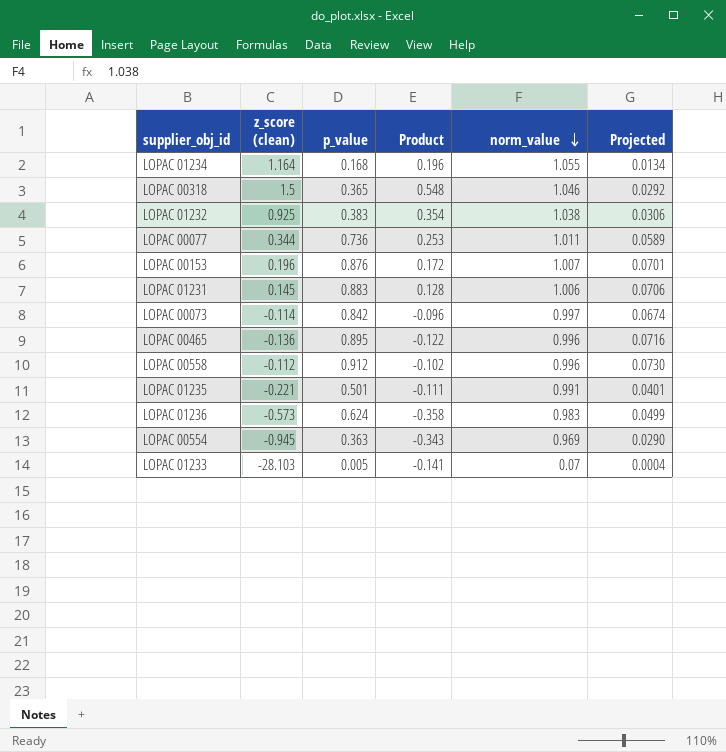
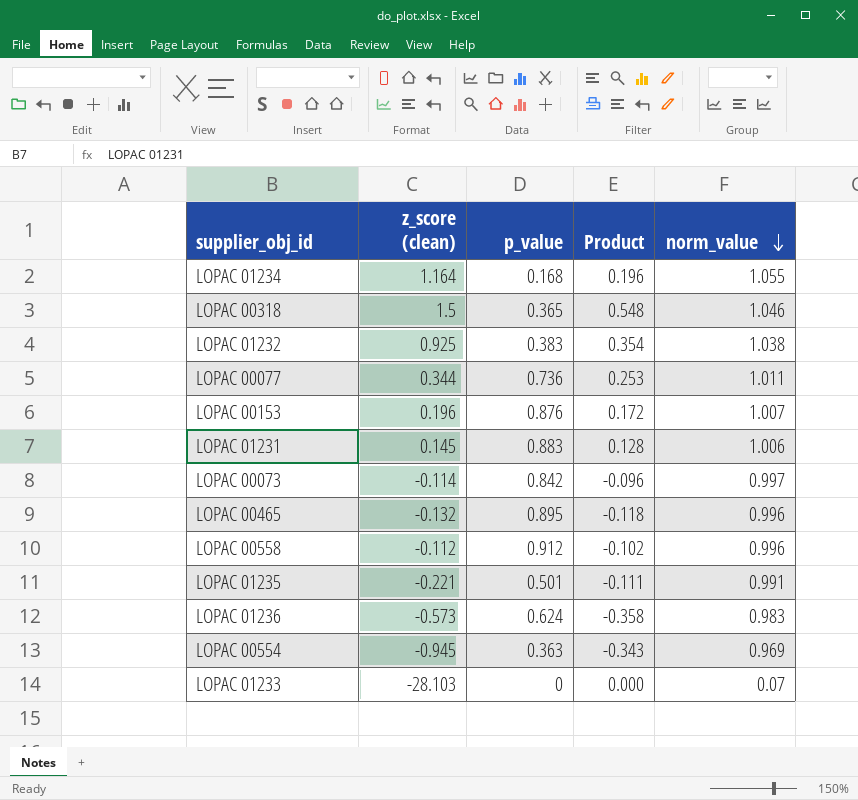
column Projected | formula: [p_value] * 0.08 -> none
LOPAC 00465 | z_score (clean): -0.136 -> -0.132
LOPAC 00465 | Product: -0.122 -> -0.118
LOPAC 01233 | p_value: 0.005 -> 0
LOPAC 01233 | Product: -0.141 -> 0.000

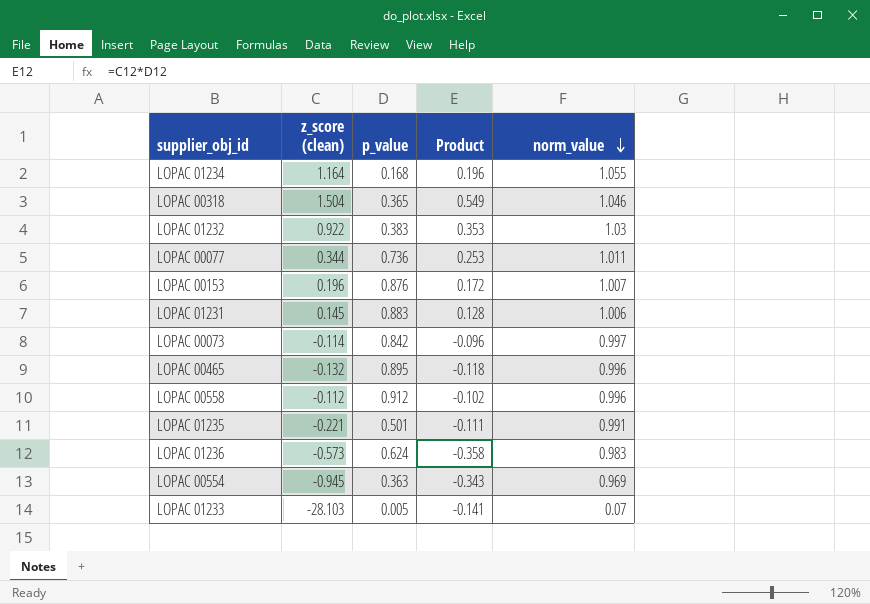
LOPAC 00318 | z_score (clean): 1.5 -> 1.504
LOPAC 00318 | Product: 0.548 -> 0.549
LOPAC 01232 | z_score (clean): 0.925 -> 0.922
LOPAC 01232 | Product: 0.354 -> 0.353
LOPAC 01232 | norm_value: 1.038 -> 1.03
LOPAC 01233 | p_value: 0 -> 0.005
LOPAC 01233 | Product: 0.000 -> -0.141

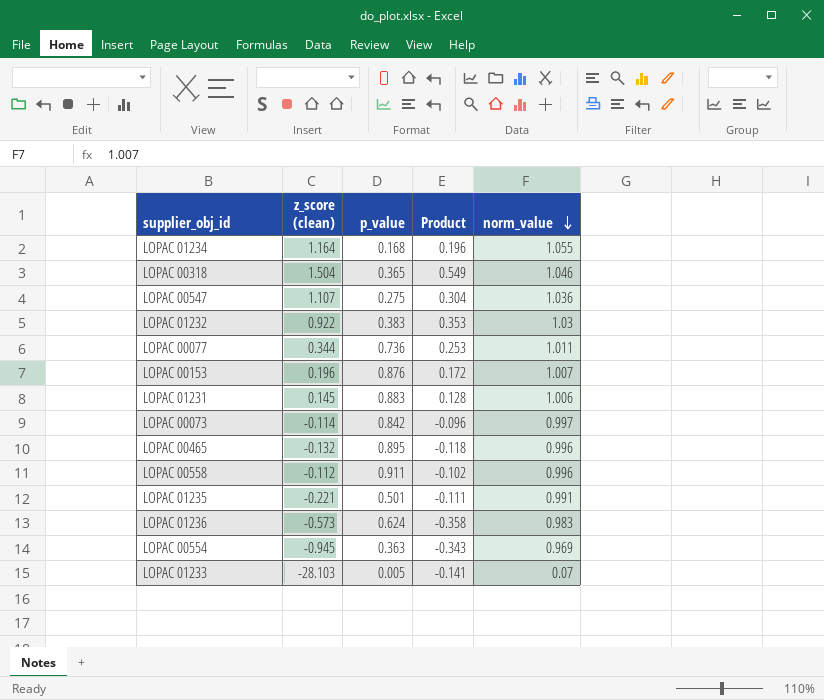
row LOPAC 00547: none -> 1.107 | 0.275 | 0.304 | 1.036
LOPAC 00558 | p_value: 0.912 -> 0.911

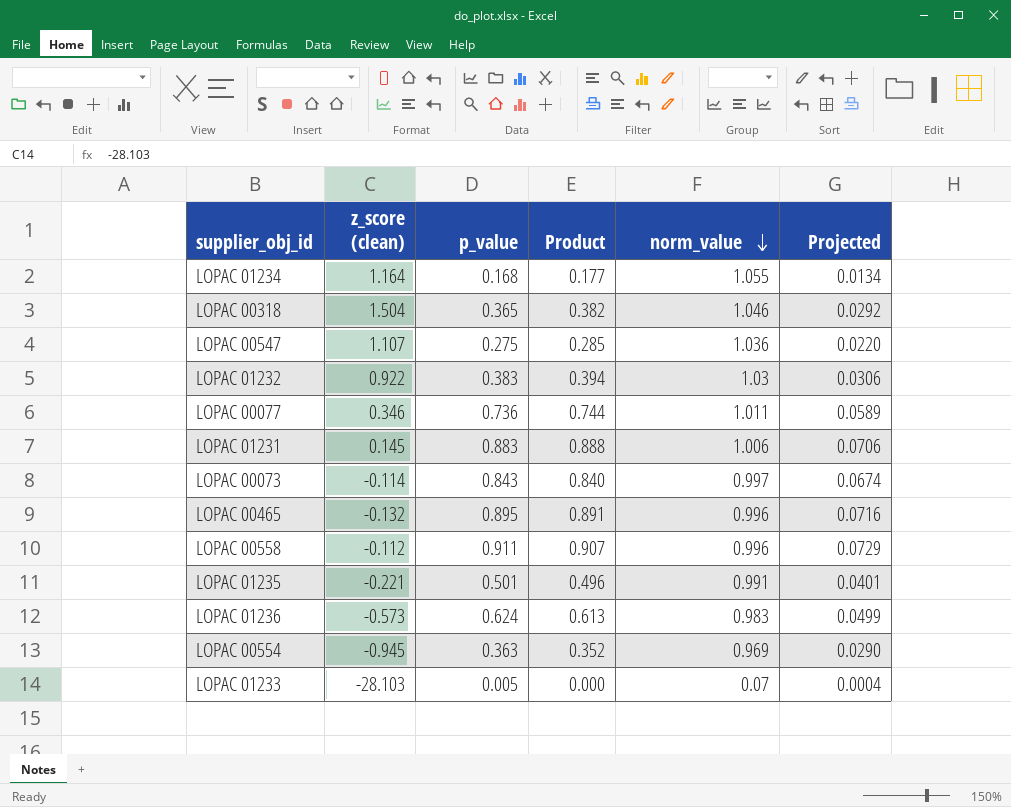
column Product | formula: [z_score (clean)] * [p_value] -> [p_value] * [norm_value]
column Projected | formula: none -> [p_value] * 0.08
row LOPAC 00153: 0.196 | 0.876 | 0.172 | 1.007 -> none
LOPAC 00077 | z_score (clean): 0.344 -> 0.346
LOPAC 00073 | p_value: 0.842 -> 0.843

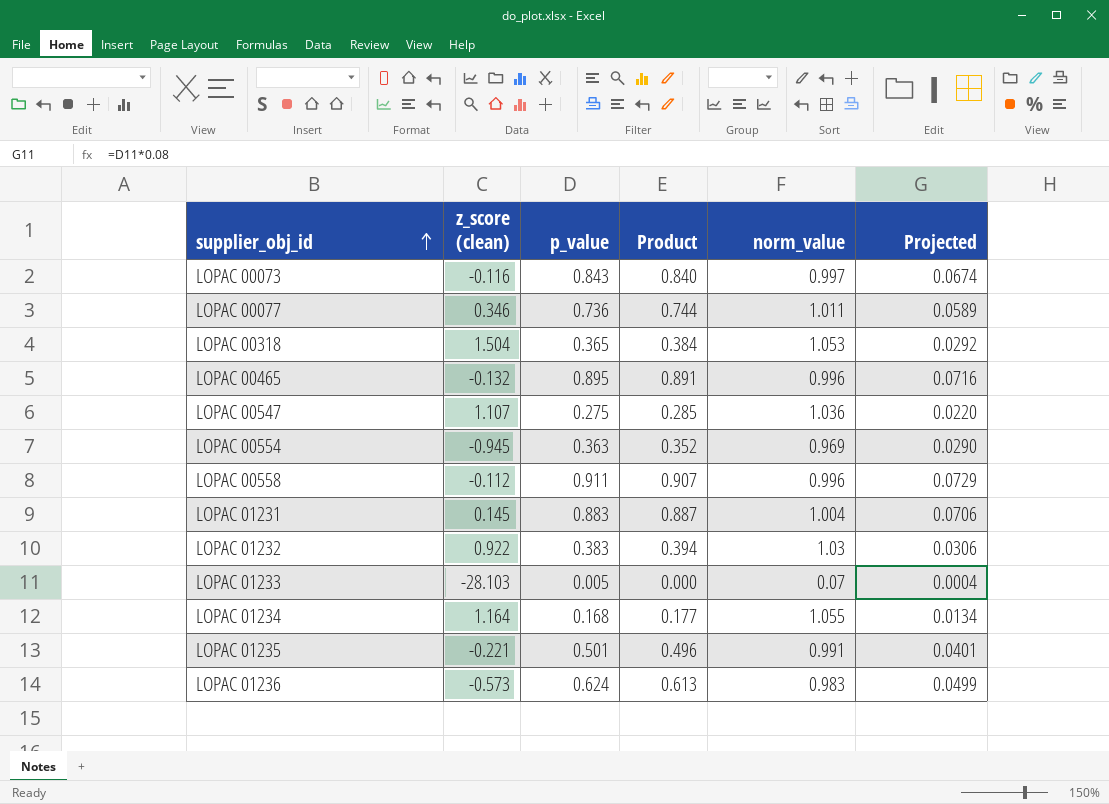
row order: norm_value descending -> supplier_obj_id ascending
LOPAC 00073 | z_score (clean): -0.114 -> -0.116
LOPAC 00318 | Product: 0.382 -> 0.384
LOPAC 00318 | norm_value: 1.046 -> 1.053
LOPAC 01231 | Product: 0.888 -> 0.887
LOPAC 01231 | norm_value: 1.006 -> 1.004

